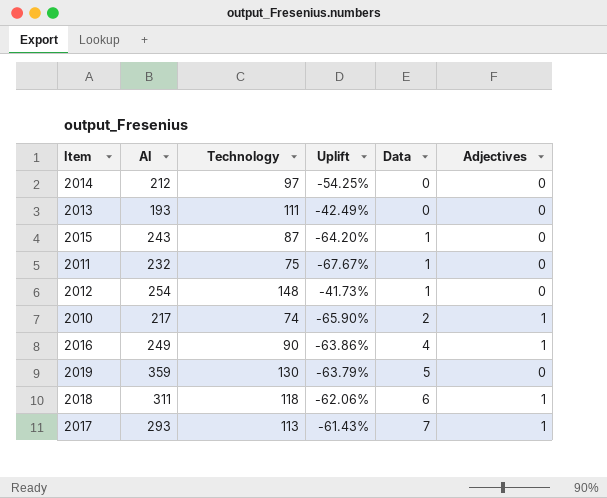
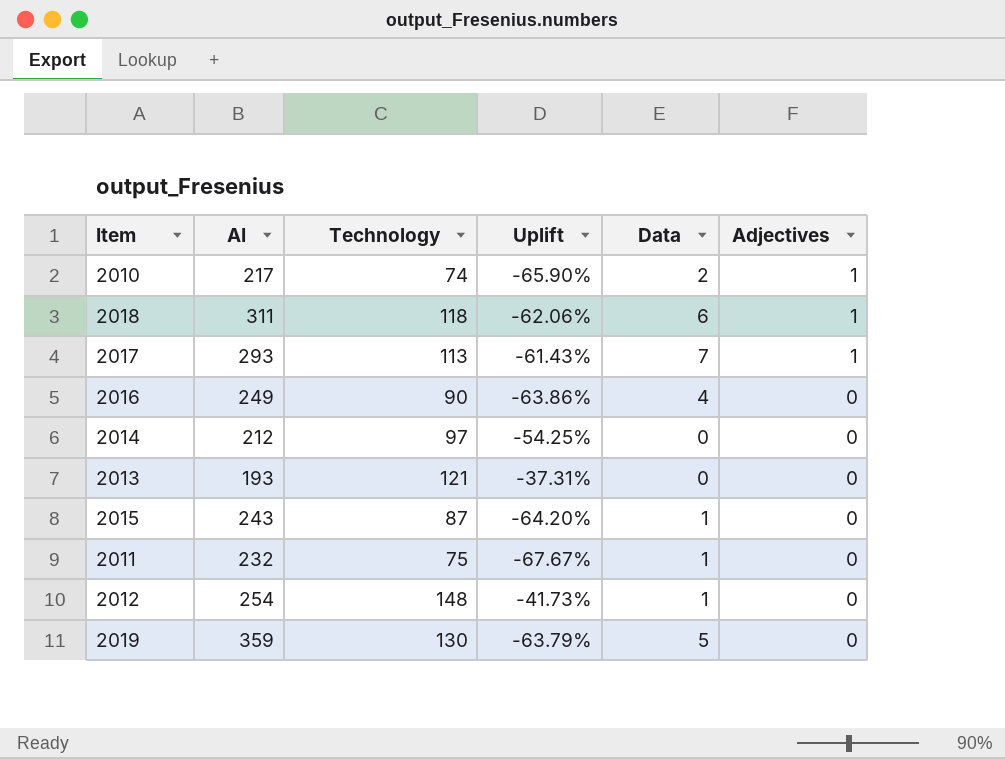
row order: Data ascending -> Adjectives descending
2016 | Adjectives: 1 -> 0
2013 | Technology: 111 -> 121
2013 | Uplift: -42.49% -> -37.31%

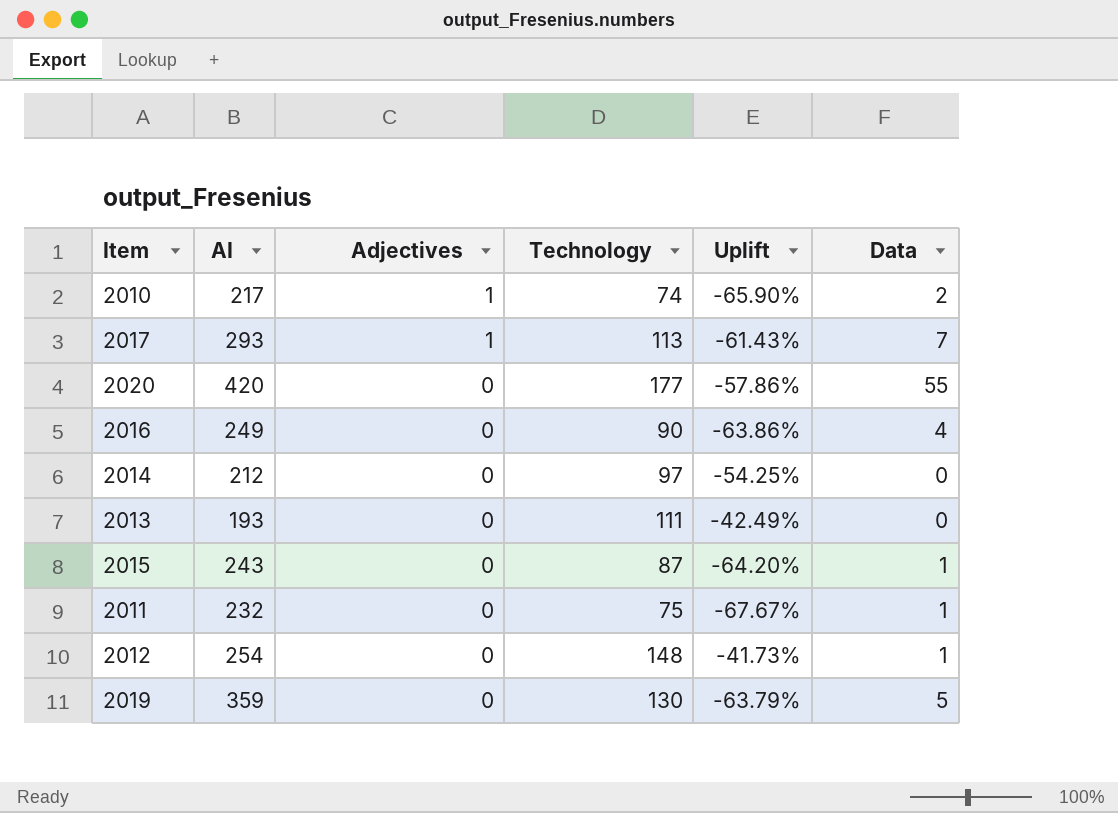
column Adjectives | position: 6 -> 3
row 2018: 311 | 118 | -62.06% | 6 | 1 -> none
row 2020: none -> 420 | 0 | 177 | -57.86% | 55
2013 | Technology: 121 -> 111
2013 | Uplift: -37.31% -> -42.49%

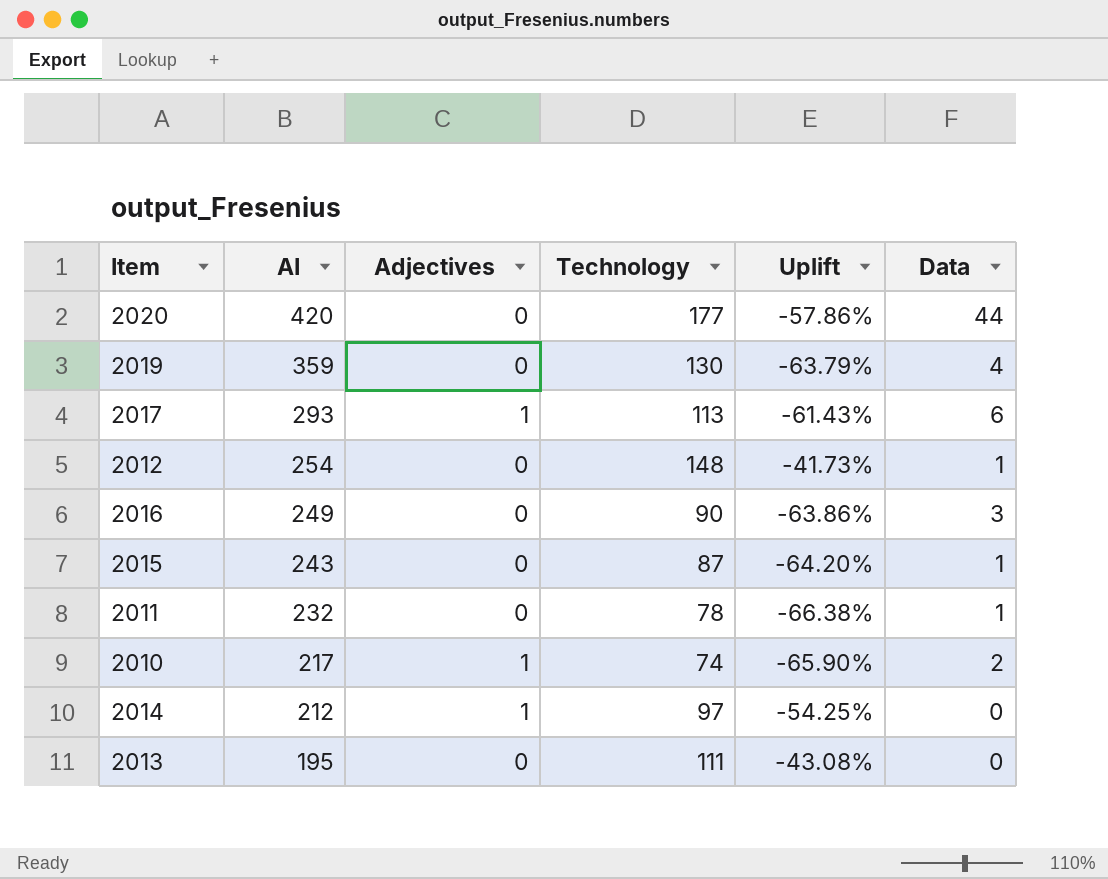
row order: Adjectives descending -> AI descending
2020 | Data: 55 -> 44
2019 | Data: 5 -> 4
2017 | Data: 7 -> 6
2016 | Data: 4 -> 3
2011 | Technology: 75 -> 78
2011 | Uplift: -67.67% -> -66.38%
2014 | Adjectives: 0 -> 1
2013 | AI: 193 -> 195
2013 | Uplift: -42.49% -> -43.08%

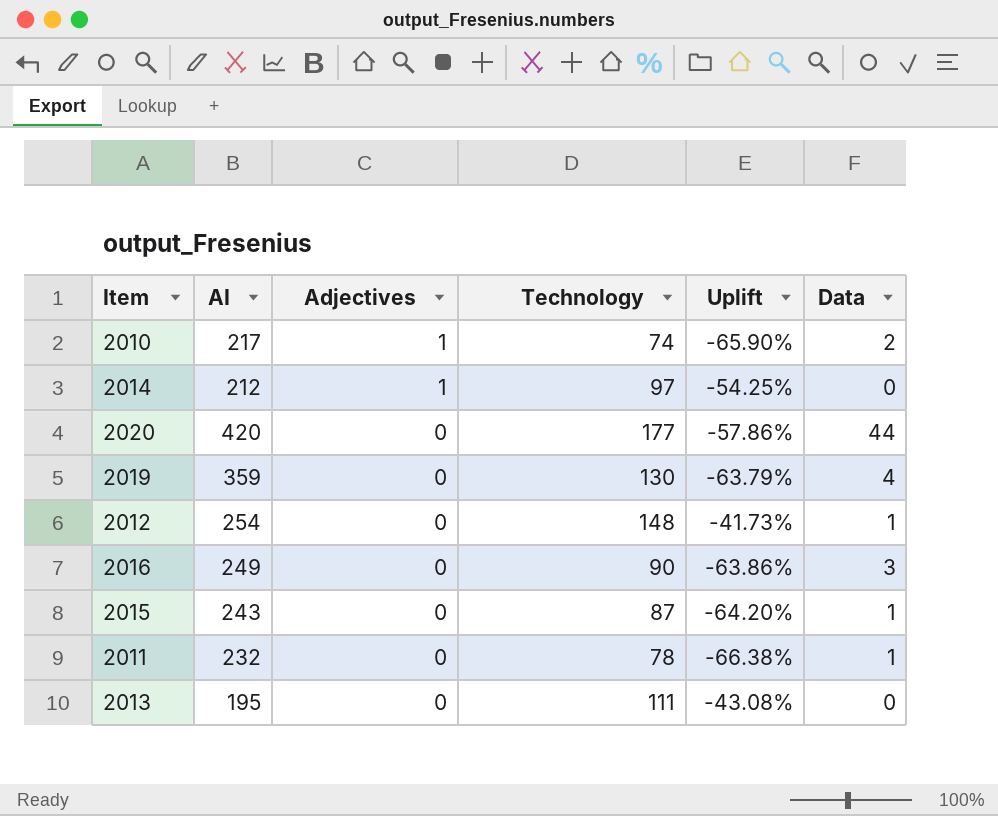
row order: AI descending -> Adjectives descending
row 2017: 293 | 1 | 113 | -61.43% | 6 -> none

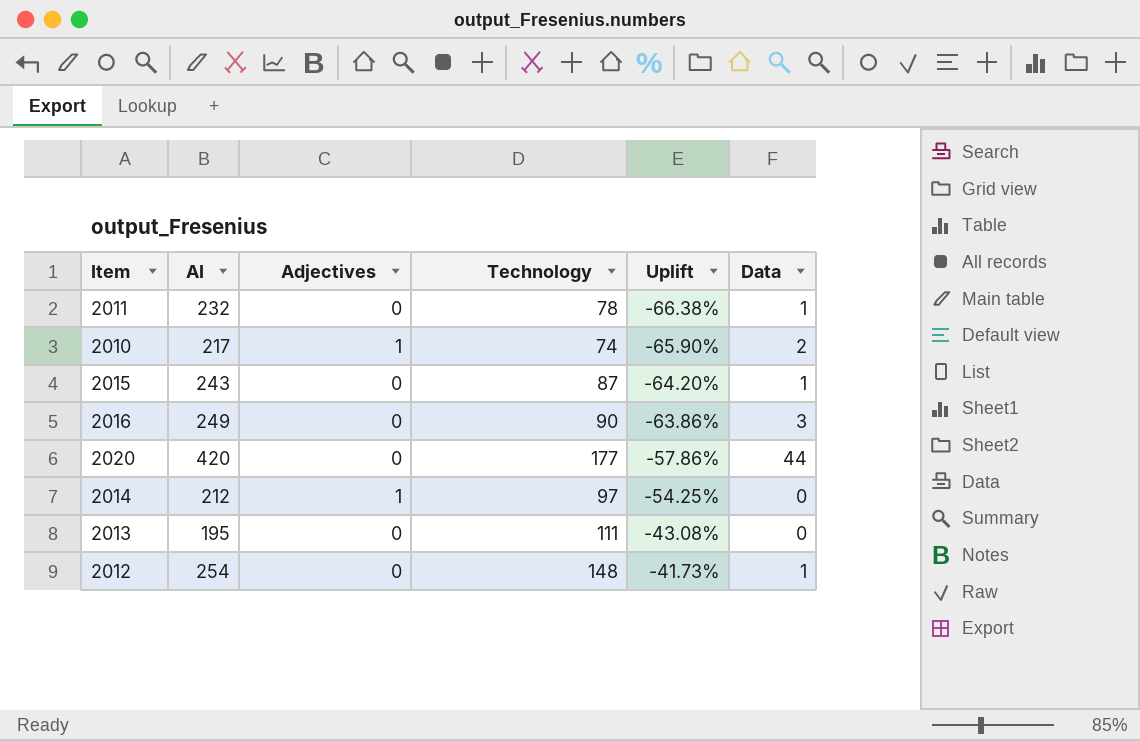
row order: Adjectives descending -> Uplift ascending
row 2019: 359 | 0 | 130 | -63.79% | 4 -> none

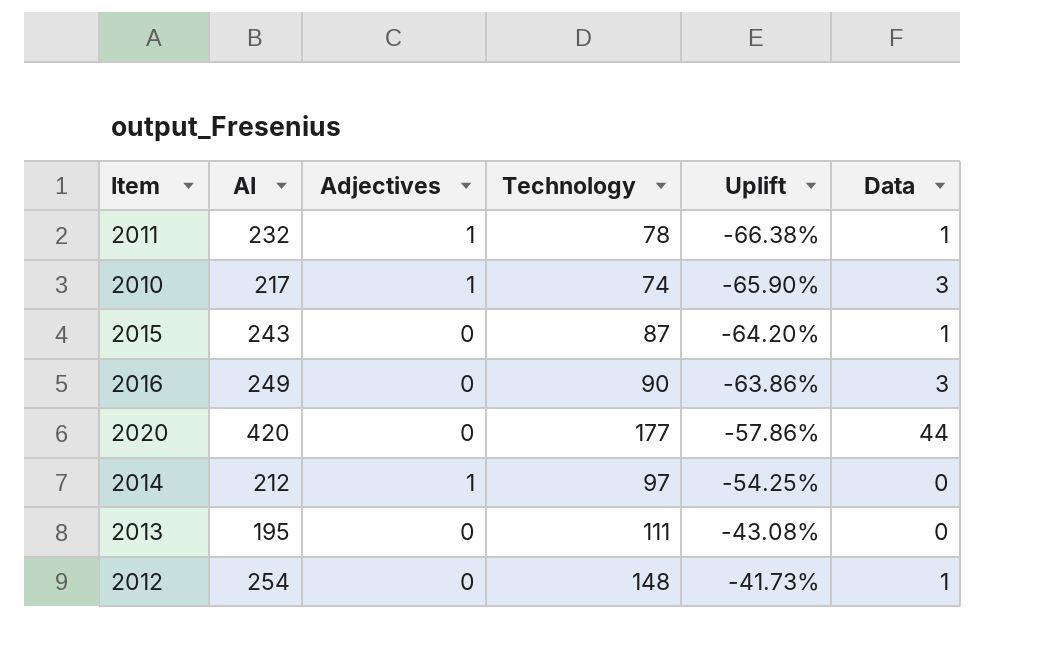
2011 | Adjectives: 0 -> 1
2010 | Data: 2 -> 3

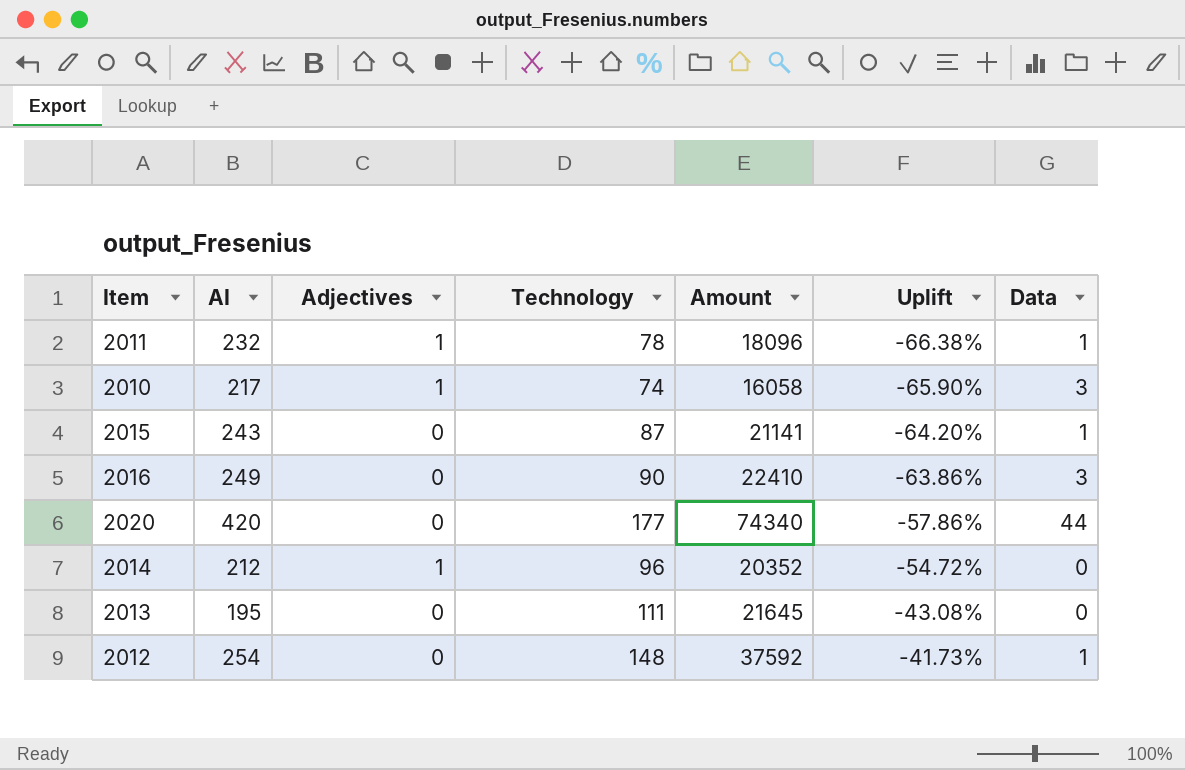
column Amount | formula: none -> [AI] * [Technology]
2014 | Technology: 97 -> 96
2014 | Uplift: -54.25% -> -54.72%

